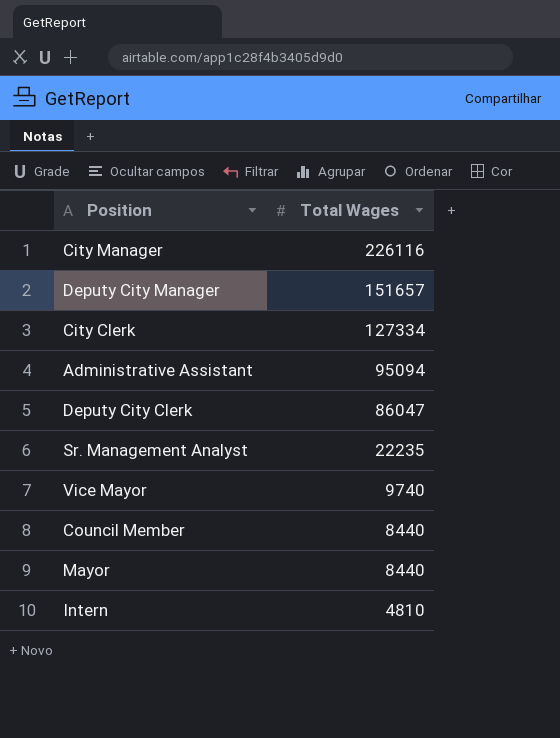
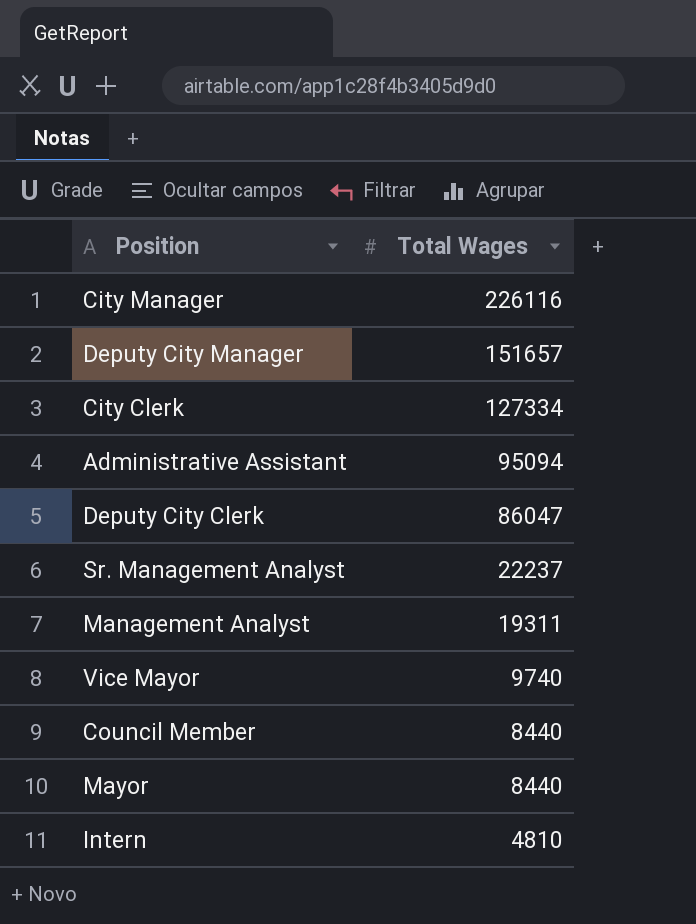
Sr. Management Analyst | Total Wages: 22235 -> 22237
row Management Analyst: none -> 19311

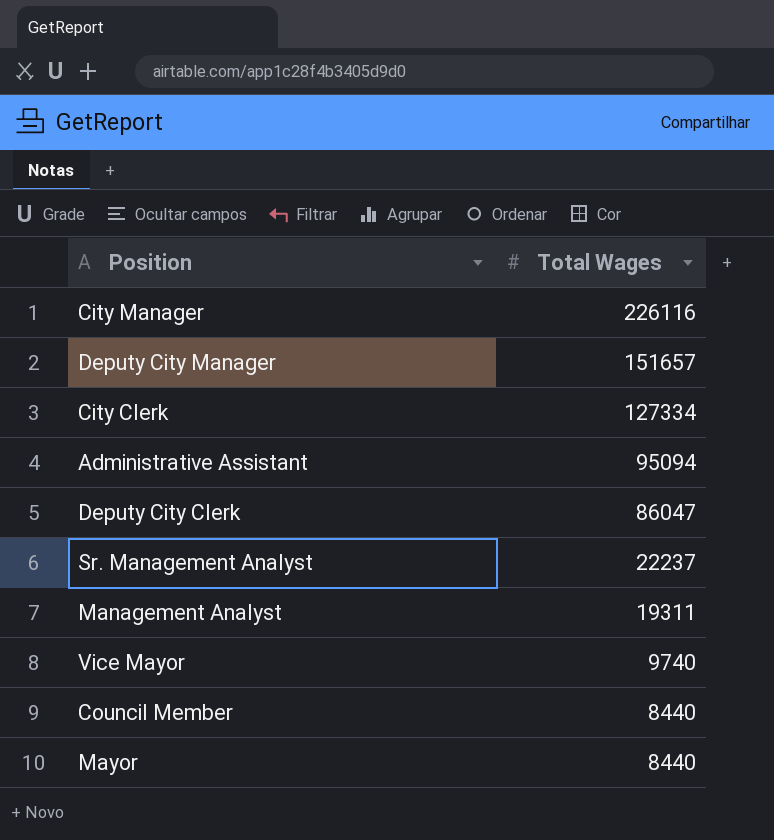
row Intern: 4810 -> none

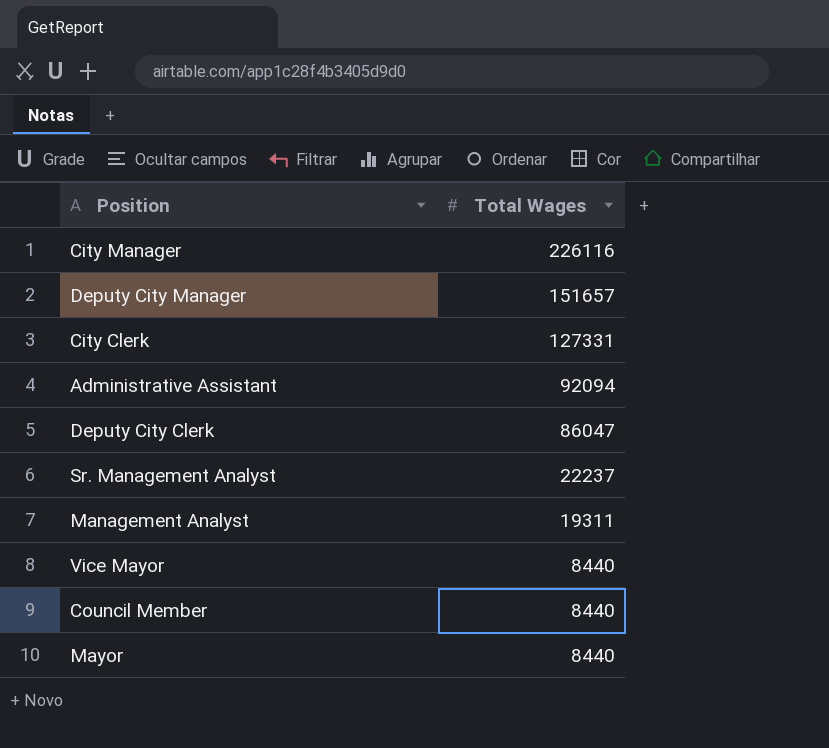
City Clerk | Total Wages: 127334 -> 127331
Administrative Assistant | Total Wages: 95094 -> 92094
Vice Mayor | Total Wages: 9740 -> 8440

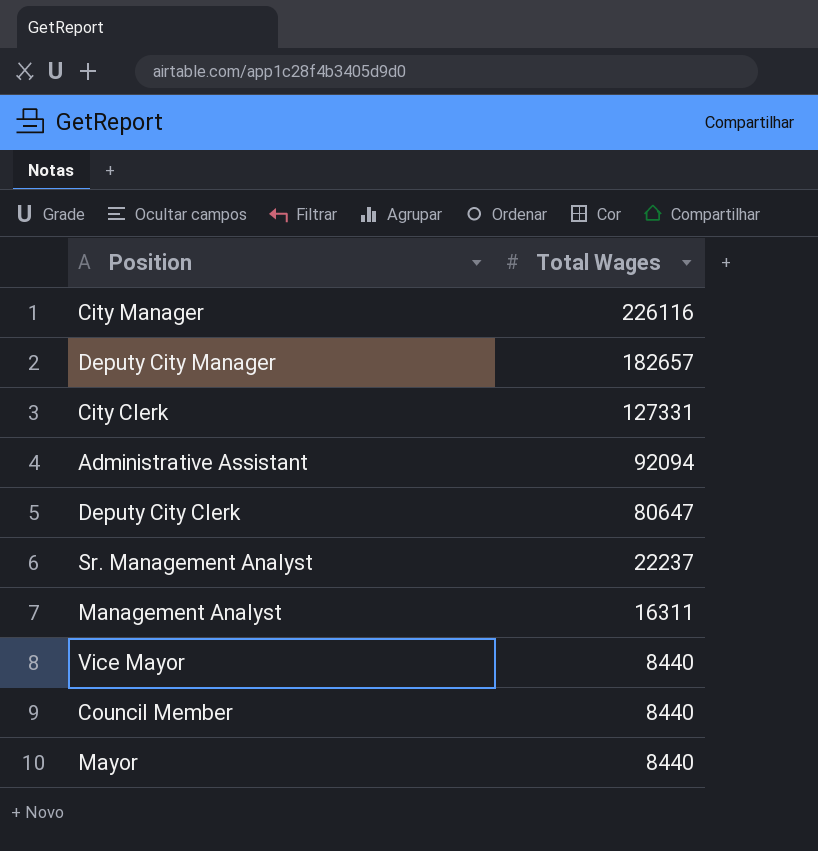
Deputy City Manager | Total Wages: 151657 -> 182657
Deputy City Clerk | Total Wages: 86047 -> 80647
Management Analyst | Total Wages: 19311 -> 16311

